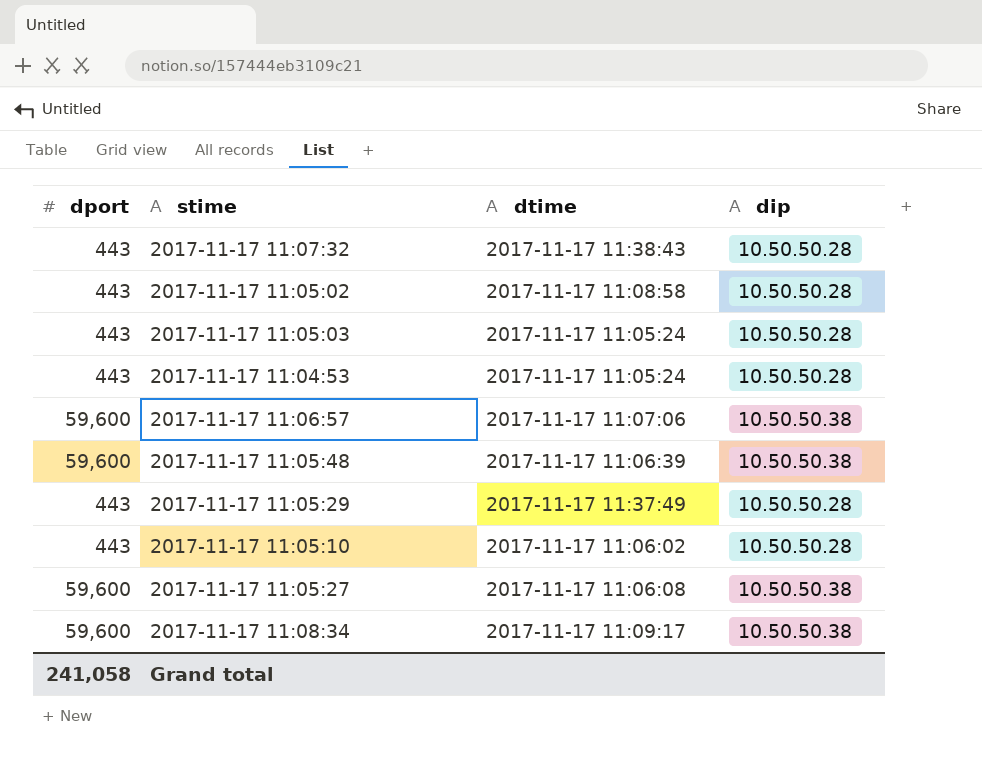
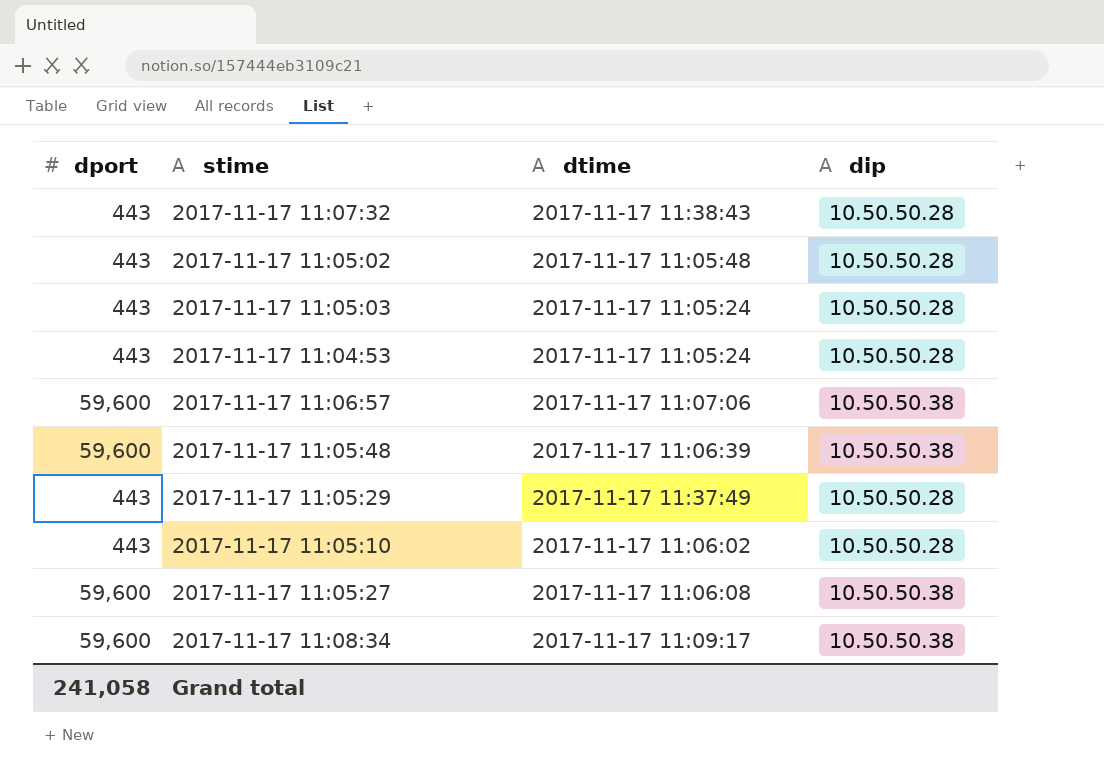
2017-11-17 11:05:02 | dtime: 2017-11-17 11:08:58 -> 2017-11-17 11:05:48

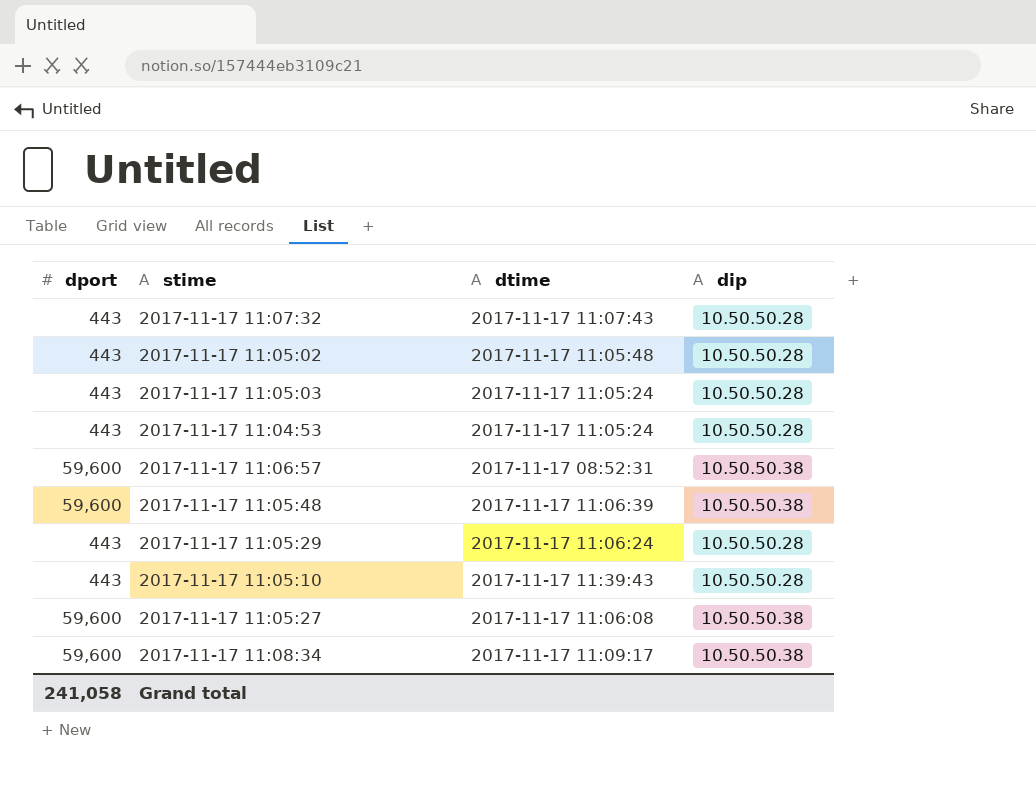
2017-11-17 11:07:32 | dtime: 2017-11-17 11:38:43 -> 2017-11-17 11:07:43
2017-11-17 11:06:57 | dtime: 2017-11-17 11:07:06 -> 2017-11-17 08:52:31
2017-11-17 11:05:29 | dtime: 2017-11-17 11:37:49 -> 2017-11-17 11:06:24
2017-11-17 11:05:10 | dtime: 2017-11-17 11:06:02 -> 2017-11-17 11:39:43

